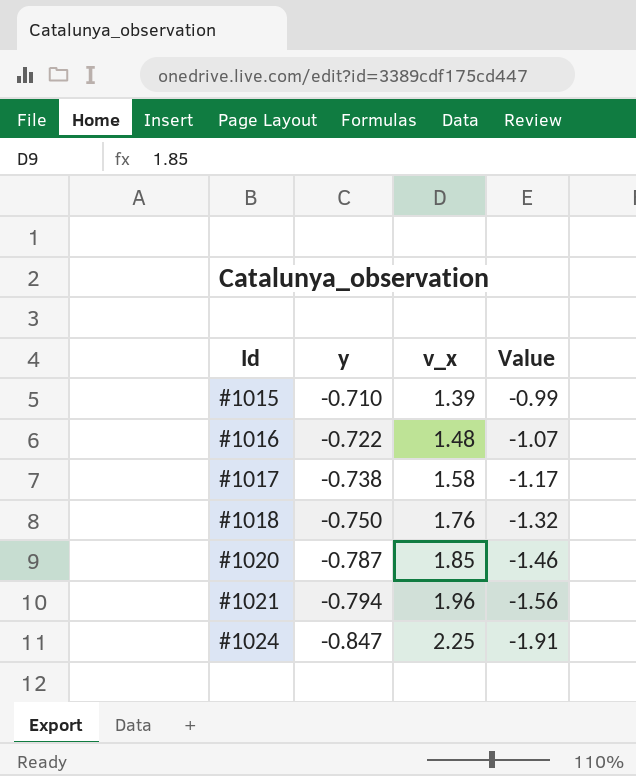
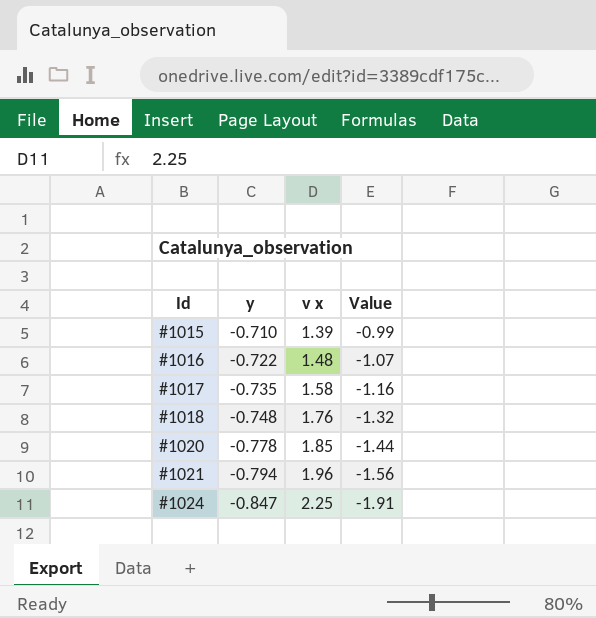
column name: v_x -> v x
#1017 | y: -0.738 -> -0.735
#1017 | Value: -1.17 -> -1.16
#1018 | y: -0.750 -> -0.748
#1020 | y: -0.787 -> -0.778
#1020 | Value: -1.46 -> -1.44

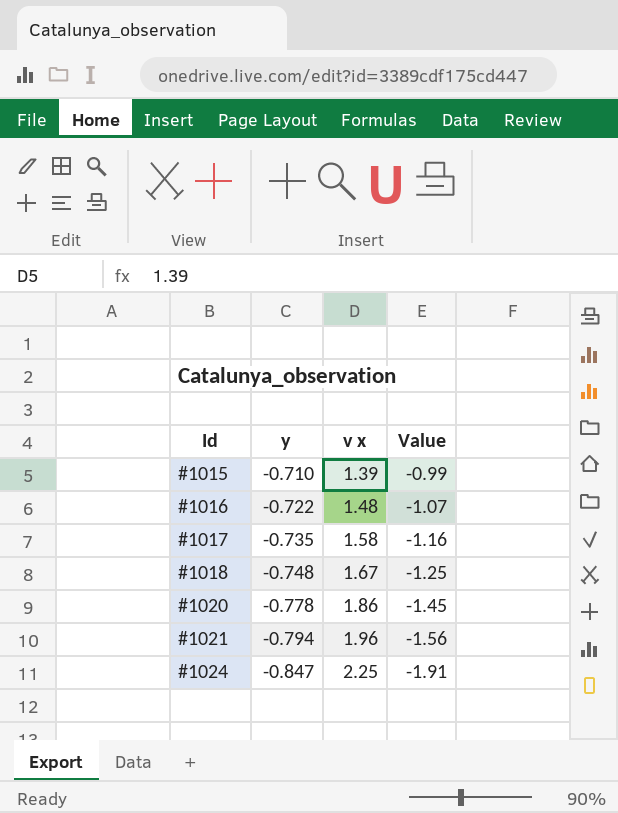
#1018 | v x: 1.76 -> 1.67
#1018 | Value: -1.32 -> -1.25
#1020 | v x: 1.85 -> 1.86
#1020 | Value: -1.44 -> -1.45

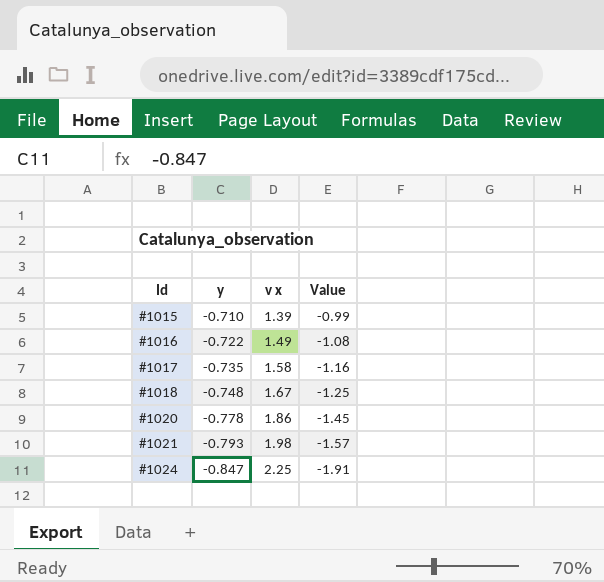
#1016 | v x: 1.48 -> 1.49
#1016 | Value: -1.07 -> -1.08
#1021 | y: -0.794 -> -0.793
#1021 | v x: 1.96 -> 1.98
#1021 | Value: -1.56 -> -1.57

